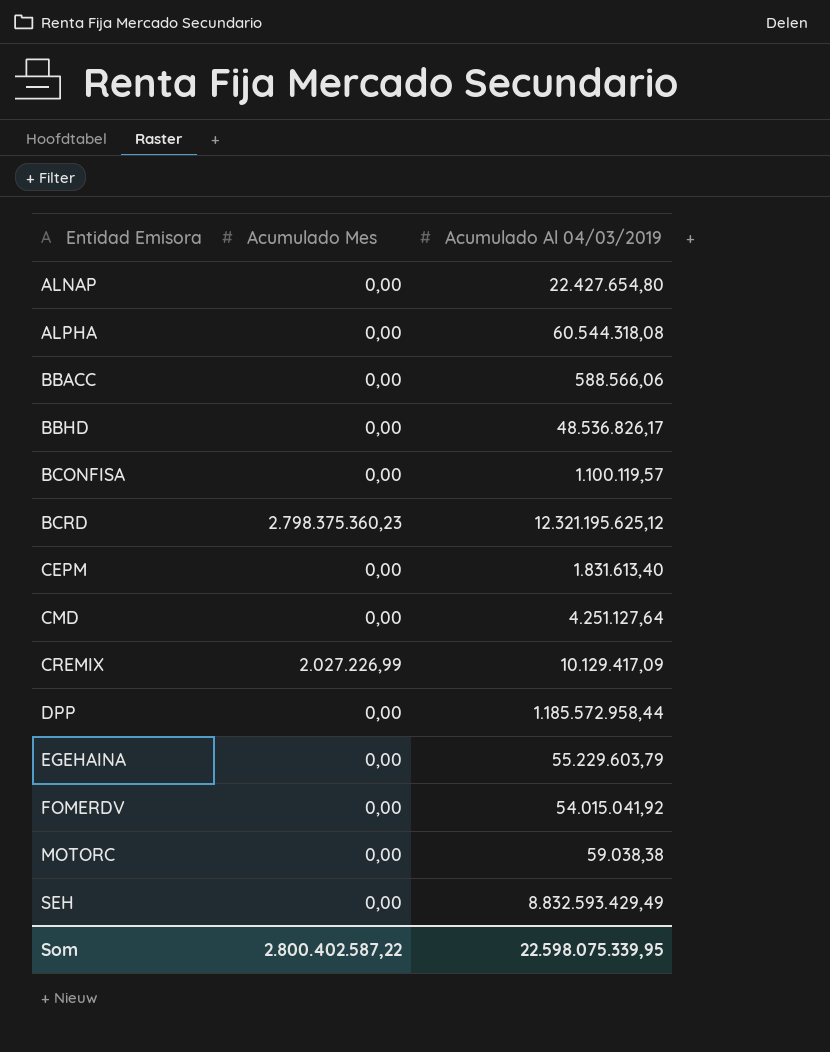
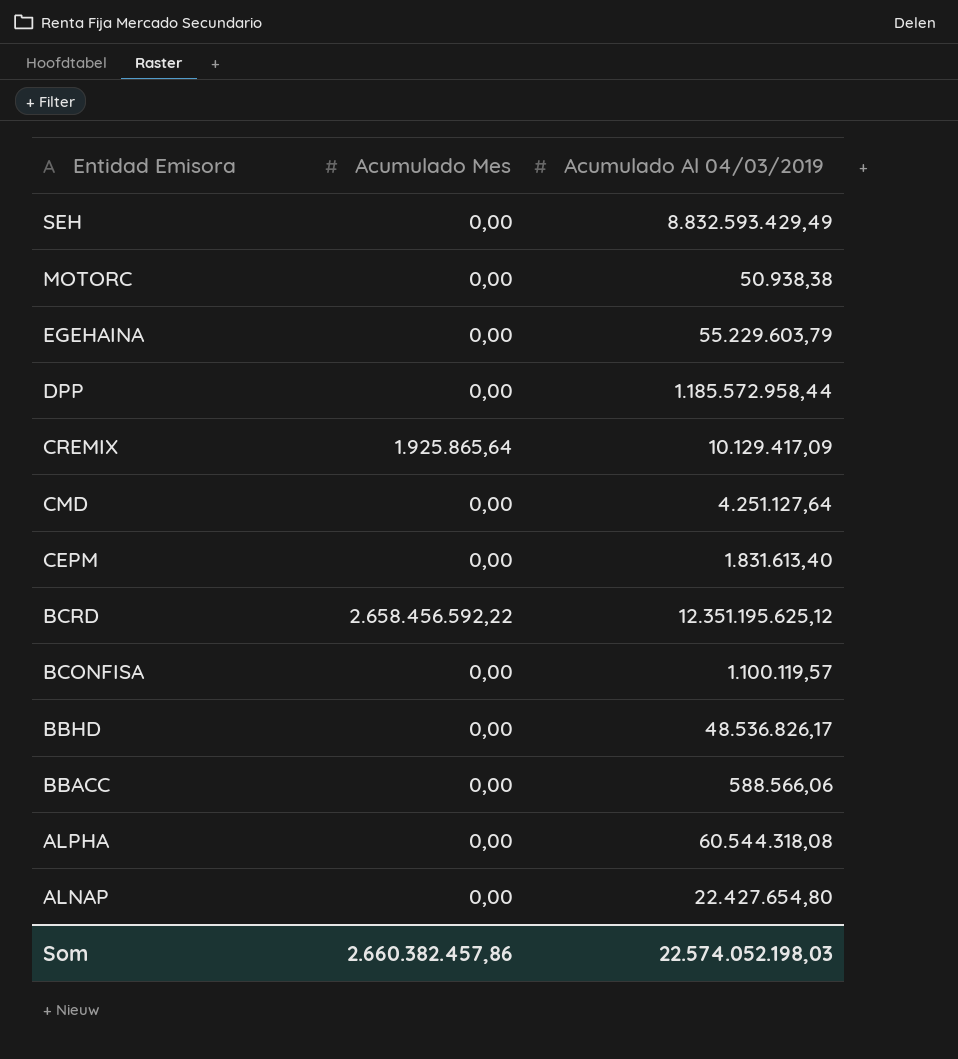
row order: Entidad Emisora ascending -> Entidad Emisora descending
row FOMERDV: 0,00 | 54.015.041,92 -> none
MOTORC | Acumulado Al 04/03/2019: 59.038,38 -> 50.938,38
CREMIX | Acumulado Mes: 2.027.226,99 -> 1.925.865,64
BCRD | Acumulado Mes: 2.798.375.360,23 -> 2.658.456.592,22
BCRD | Acumulado Al 04/03/2019: 12.321.195.625,12 -> 12.351.195.625,12
Som | Acumulado Mes: 2.800.402.587,22 -> 2.660.382.457,86
Som | Acumulado Al 04/03/2019: 22.598.075.339,95 -> 22.574.052.198,03

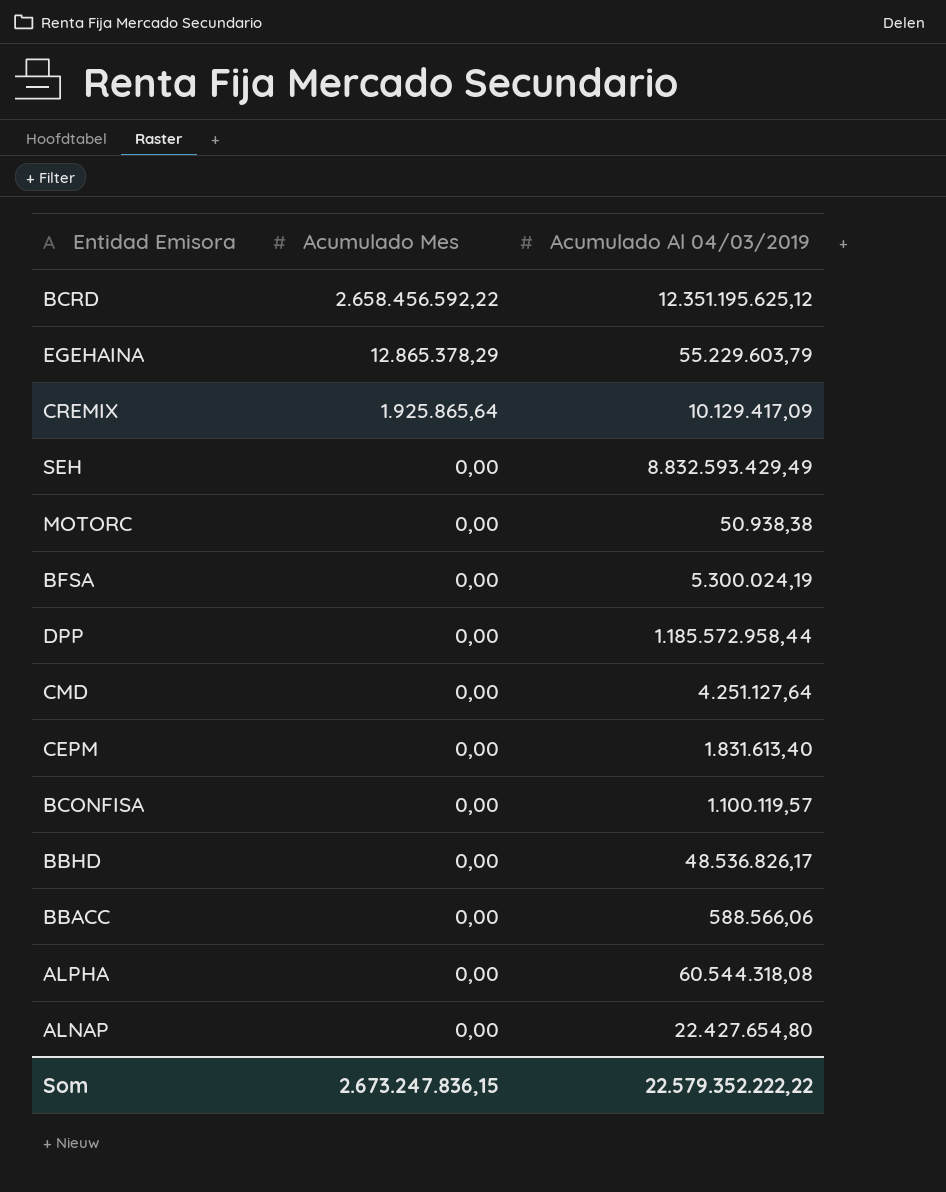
row order: Entidad Emisora descending -> Acumulado Mes descending
EGEHAINA | Acumulado Mes: 0,00 -> 12.865.378,29
row BFSA: none -> 0,00 | 5.300.024,19
Som | Acumulado Mes: 2.660.382.457,86 -> 2.673.247.836,15
Som | Acumulado Al 04/03/2019: 22.574.052.198,03 -> 22.579.352.222,22

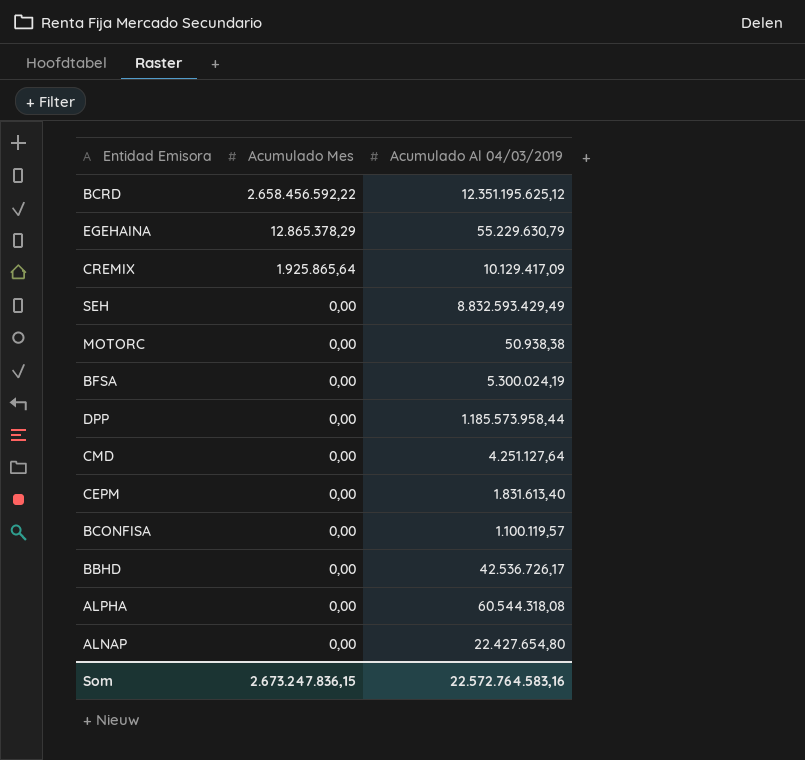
row BBACC: 0,00 | 588.566,06 -> none
EGEHAINA | Acumulado Al 04/03/2019: 55.229.603,79 -> 55.229.630,79
DPP | Acumulado Al 04/03/2019: 1.185.572.958,44 -> 1.185.573.958,44
BBHD | Acumulado Al 04/03/2019: 48.536.826,17 -> 42.536.726,17
Som | Acumulado Al 04/03/2019: 22.579.352.222,22 -> 22.572.764.583,16

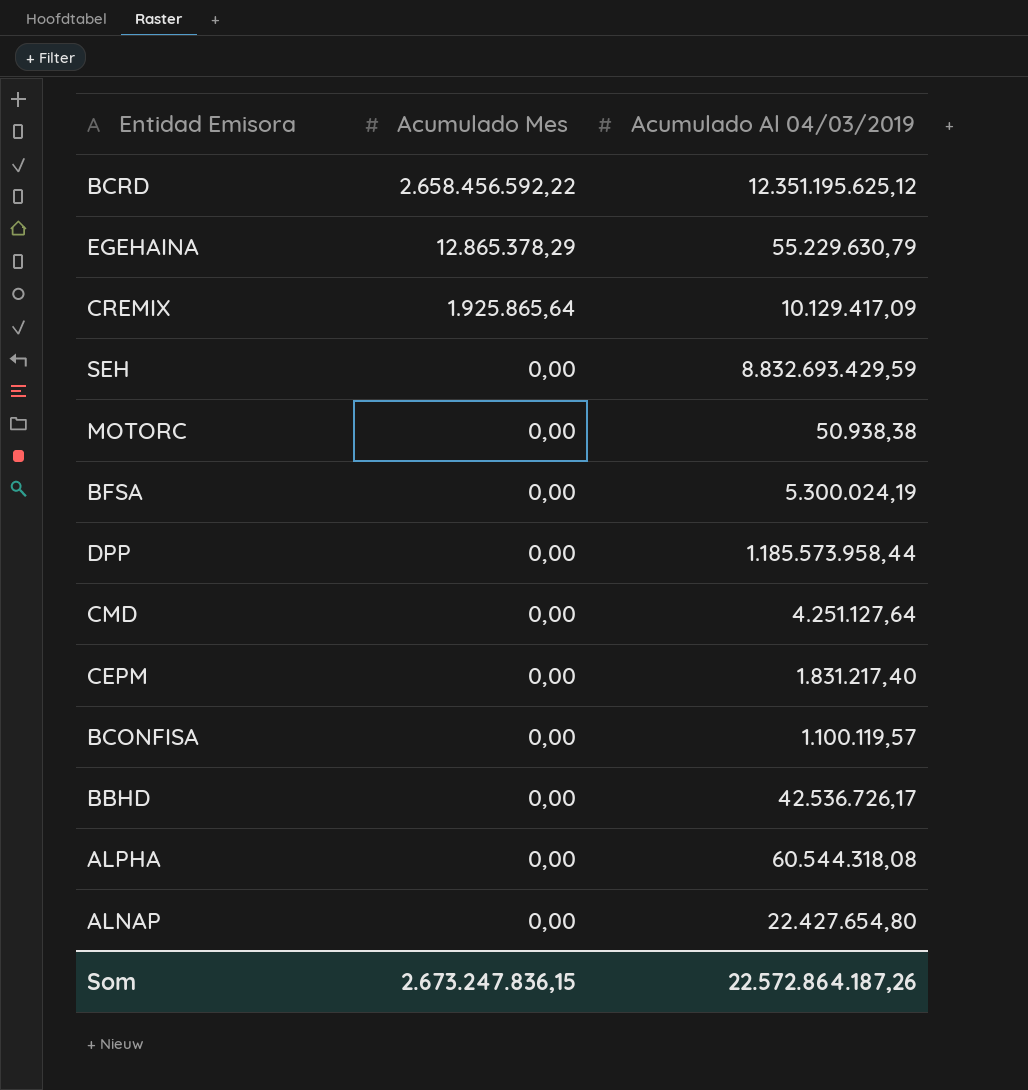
SEH | Acumulado Al 04/03/2019: 8.832.593.429,49 -> 8.832.693.429,59
CEPM | Acumulado Al 04/03/2019: 1.831.613,40 -> 1.831.217,40
Som | Acumulado Al 04/03/2019: 22.572.764.583,16 -> 22.572.864.187,26

